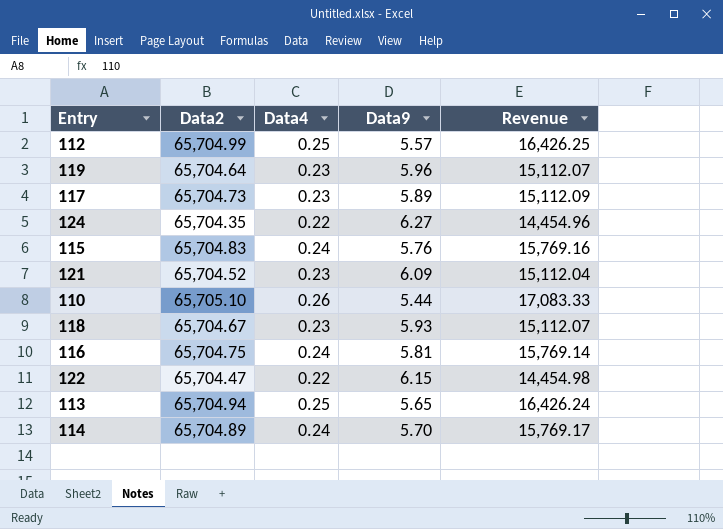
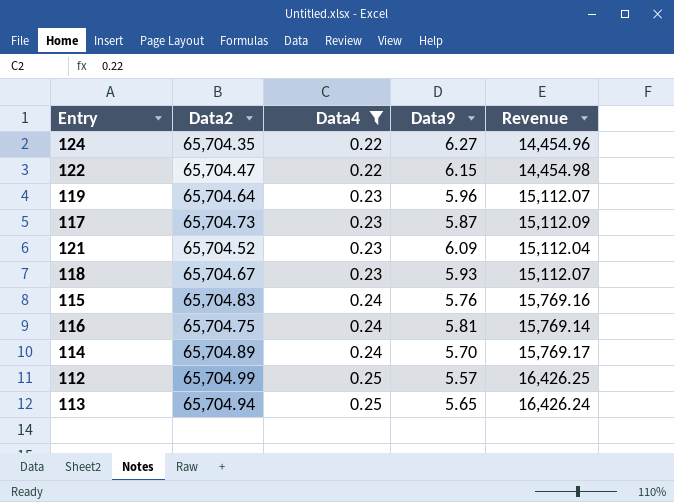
filter: none -> Data4 != 0.26
row order: none -> Data4 ascending
117 | Data9: 5.89 -> 5.87

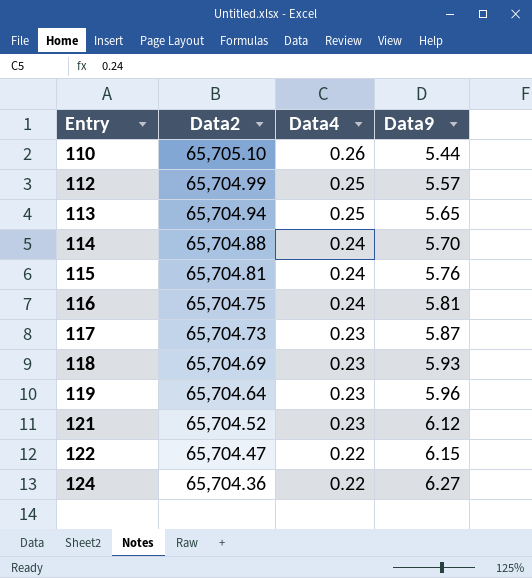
filter: Data4 != 0.26 -> none
row order: Data4 ascending -> Entry ascending
column Revenue | formula: [Data2] * [Data4] -> none
114 | Data2: 65,704.89 -> 65,704.88
115 | Data2: 65,704.83 -> 65,704.81
118 | Data2: 65,704.67 -> 65,704.69
121 | Data9: 6.09 -> 6.12
124 | Data2: 65,704.35 -> 65,704.36

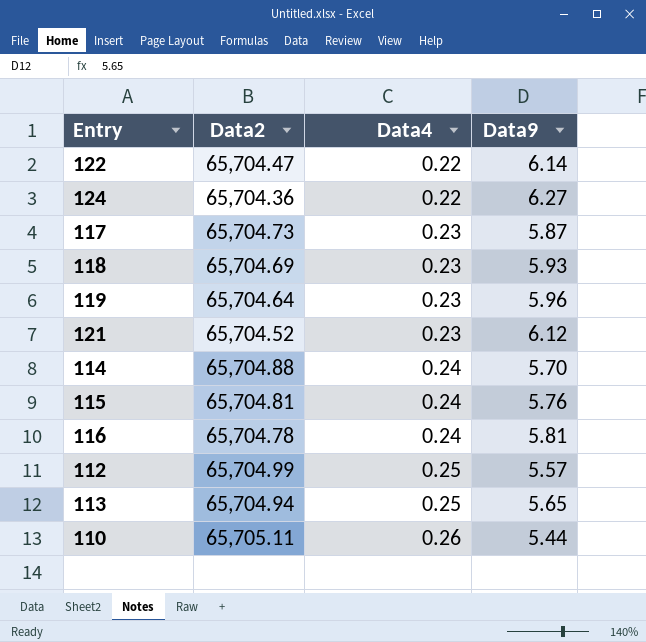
row order: Entry ascending -> Data4 ascending
122 | Data9: 6.15 -> 6.14
116 | Data2: 65,704.75 -> 65,704.78
110 | Data2: 65,705.10 -> 65,705.11

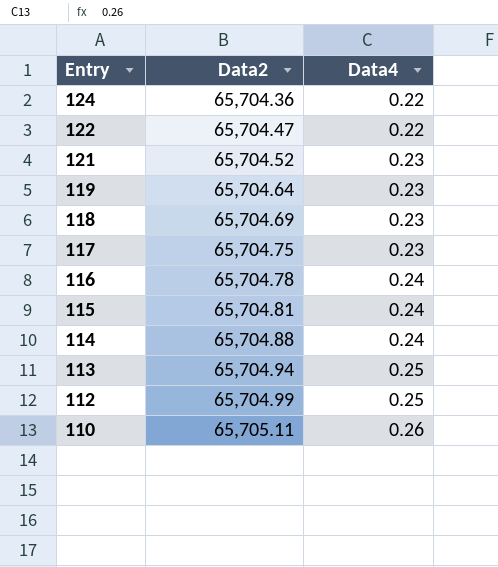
row order: Data4 ascending -> Entry descending
column Data9 | position: 4 -> none
117 | Data2: 65,704.73 -> 65,704.75

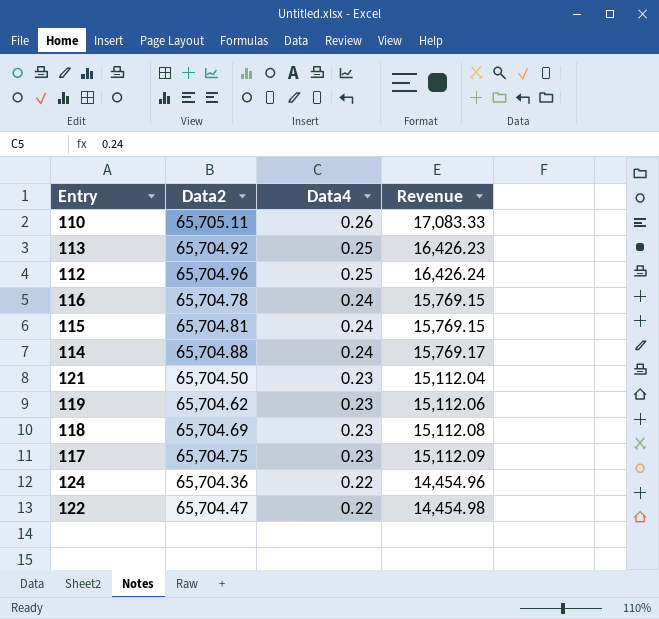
row order: Entry descending -> Data4 descending
column Revenue | formula: none -> [Data2] * [Data4]
113 | Data2: 65,704.94 -> 65,704.92
112 | Data2: 65,704.99 -> 65,704.96
121 | Data2: 65,704.52 -> 65,704.50
119 | Data2: 65,704.64 -> 65,704.62

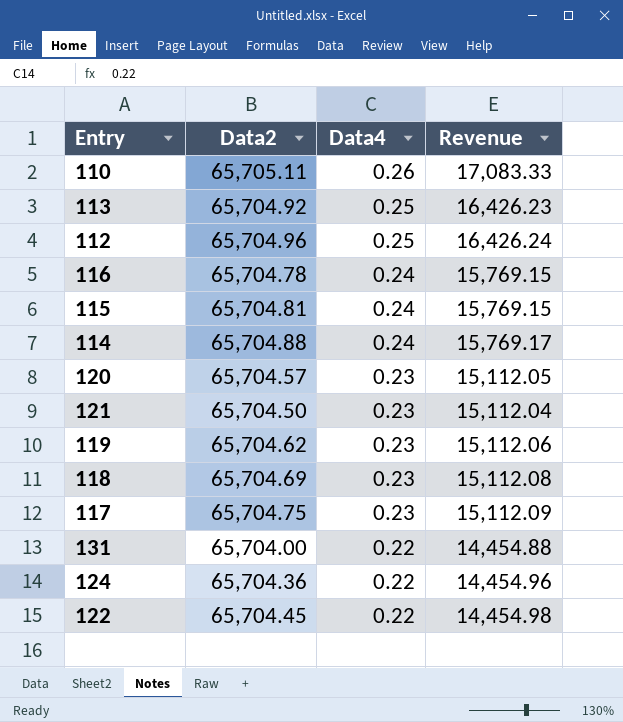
row 120: none -> 65,704.57 | 0.23 | 15,112.05
row 131: none -> 65,704.00 | 0.22 | 14,454.88
122 | Data2: 65,704.47 -> 65,704.45

